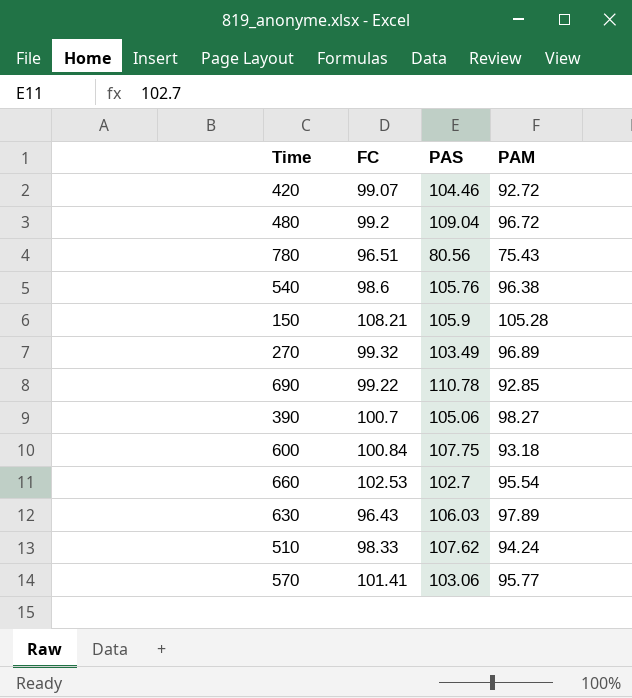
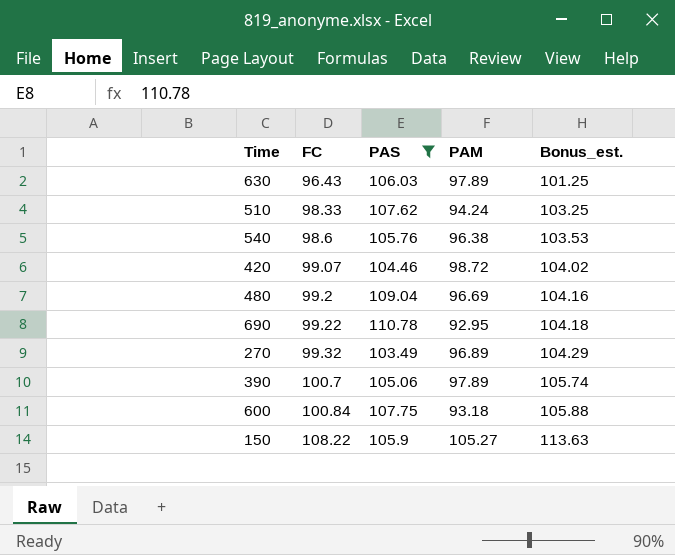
filter: none -> PAS >= 103.49
row order: none -> FC ascending
column Bonus_est. | formula: none -> [FC] * 1.05
420 | PAM: 92.72 -> 98.72
480 | PAM: 96.72 -> 96.69
690 | PAM: 92.85 -> 92.95
390 | PAM: 98.27 -> 97.89
150 | FC: 108.21 -> 108.22
150 | PAM: 105.28 -> 105.27

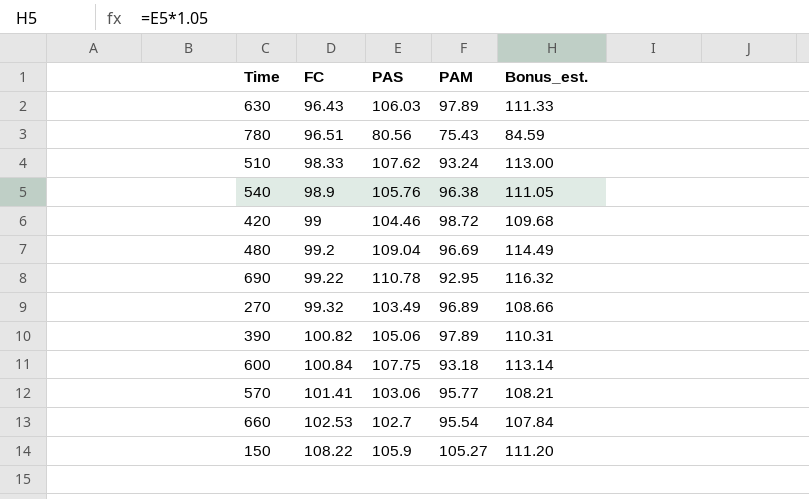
filter: PAS >= 103.49 -> none
column Bonus_est. | formula: [FC] * 1.05 -> [PAS] * 1.05
510 | PAM: 94.24 -> 93.24
540 | FC: 98.6 -> 98.9
420 | FC: 99.07 -> 99
390 | FC: 100.7 -> 100.82

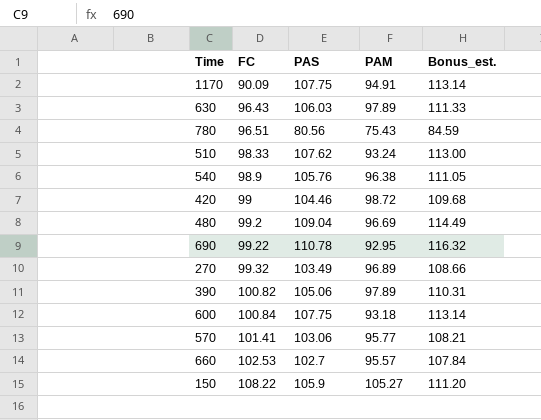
row 1170: none -> 90.09 | 107.75 | 94.91 | 113.14
660 | PAM: 95.54 -> 95.57

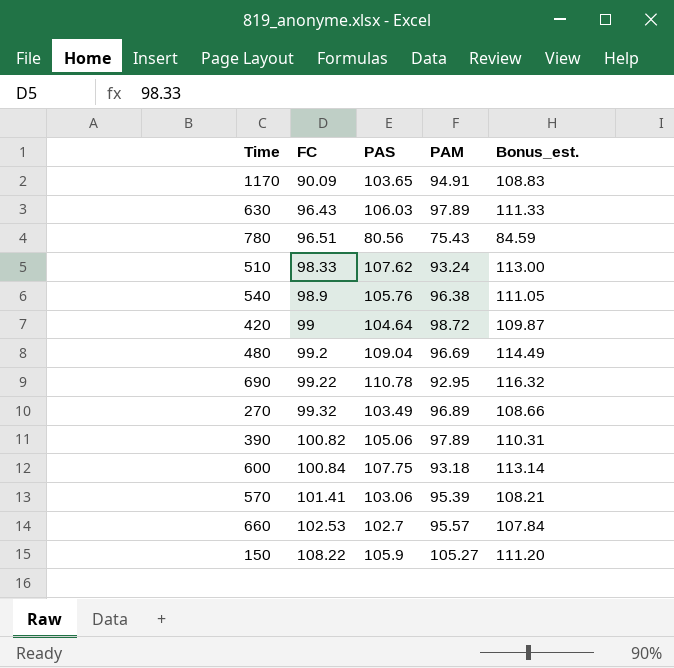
1170 | PAS: 107.75 -> 103.65
1170 | Bonus_est.: 113.14 -> 108.83
420 | PAS: 104.46 -> 104.64
420 | Bonus_est.: 109.68 -> 109.87
570 | PAM: 95.77 -> 95.39

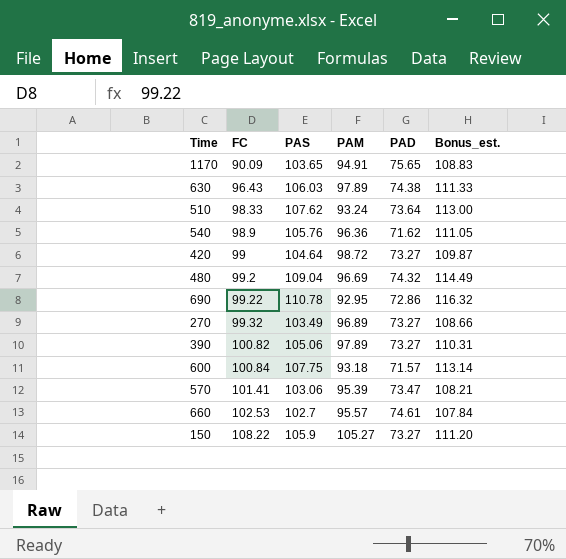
column PAD | position: none -> 5
row 780: 96.51 | 80.56 | 75.43 | 84.59 -> none
540 | PAM: 96.38 -> 96.36

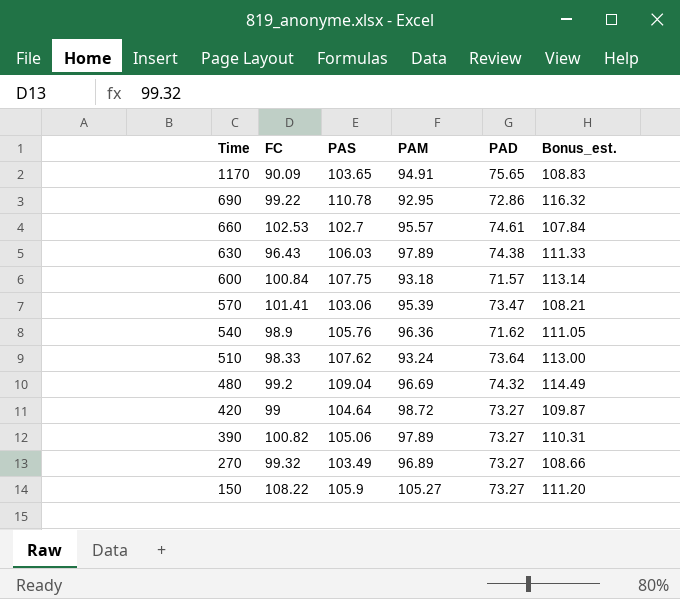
row order: FC ascending -> Time descending

